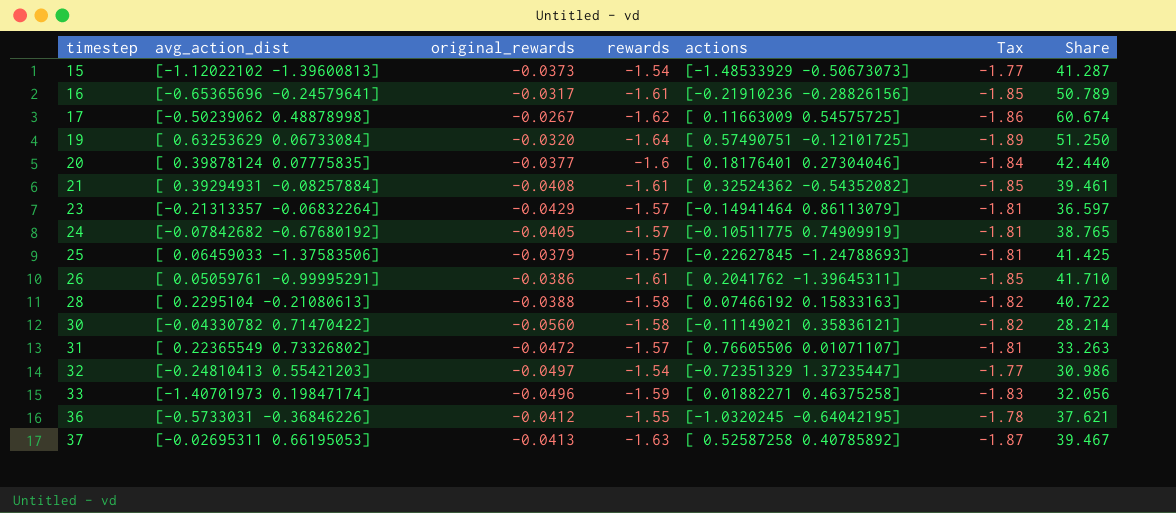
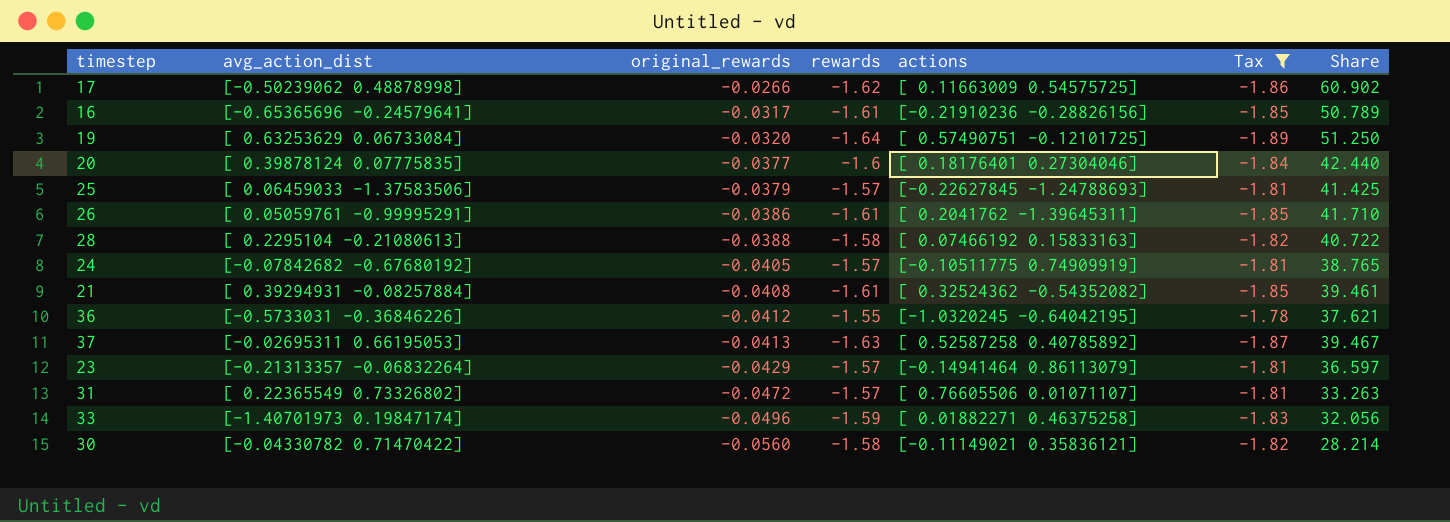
filter: none -> Tax != -1.77
row order: timestep ascending -> original_rewards descending
17 | original_rewards: -0.0267 -> -0.0266
17 | Share: 60.674 -> 60.902

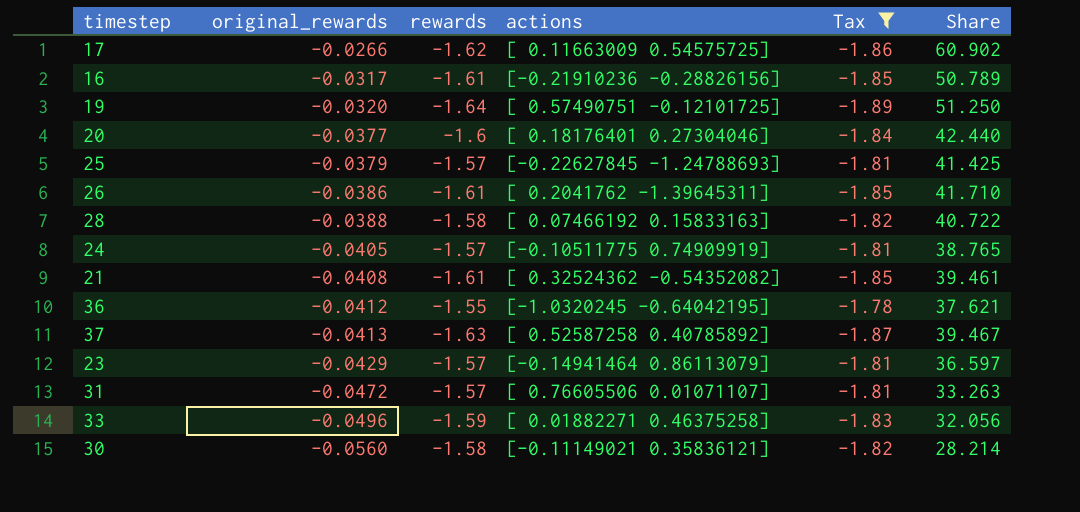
column avg_action_dist | position: 2 -> none

